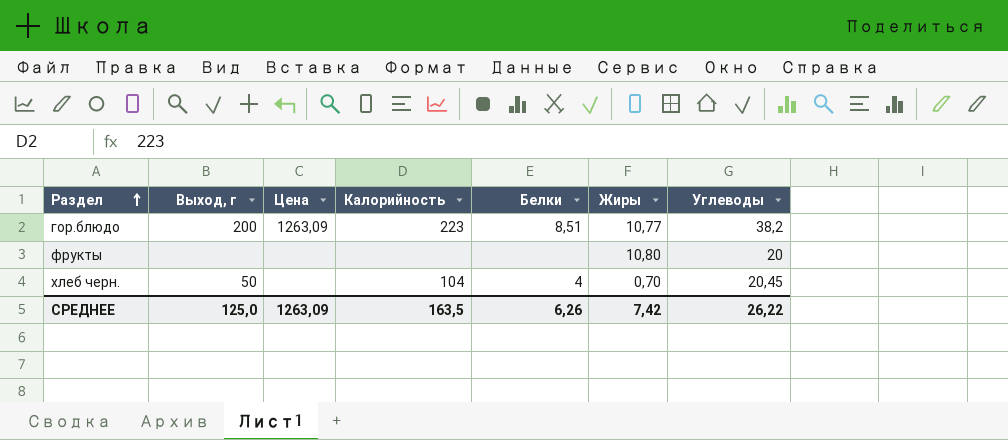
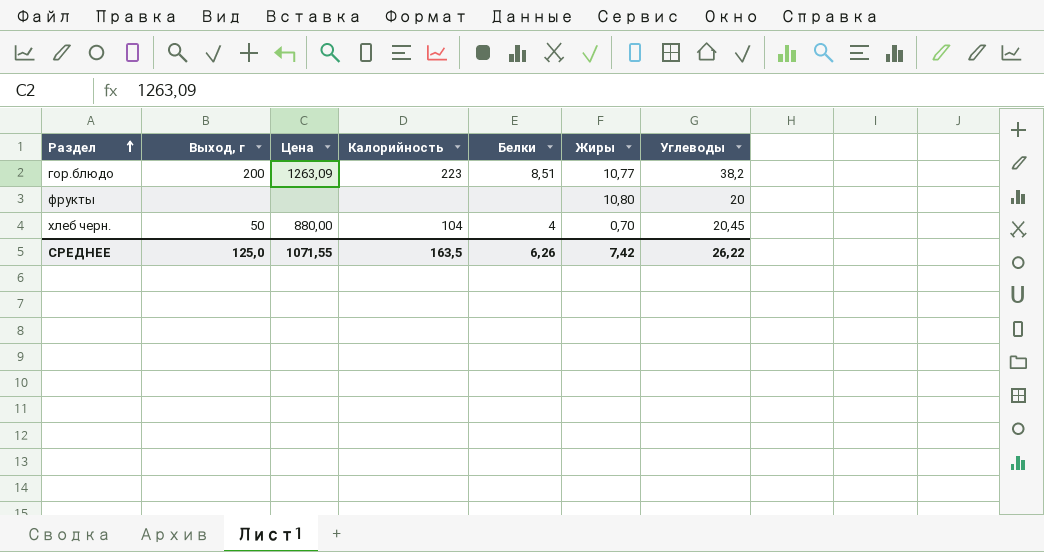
хлеб черн. | Цена: none -> 880,00
СРЕДНЕЕ | Цена: 1263,09 -> 1071,55

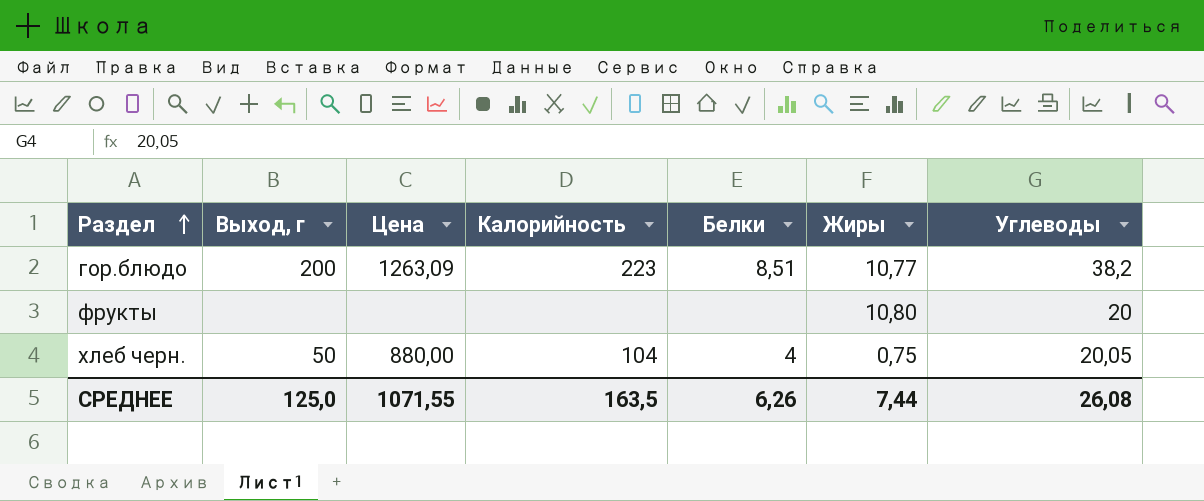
хлеб черн. | Жиры: 0,70 -> 0,75
хлеб черн. | Углеводы: 20,45 -> 20,05
СРЕДНЕЕ | Жиры: 7,42 -> 7,44
СРЕДНЕЕ | Углеводы: 26,22 -> 26,08

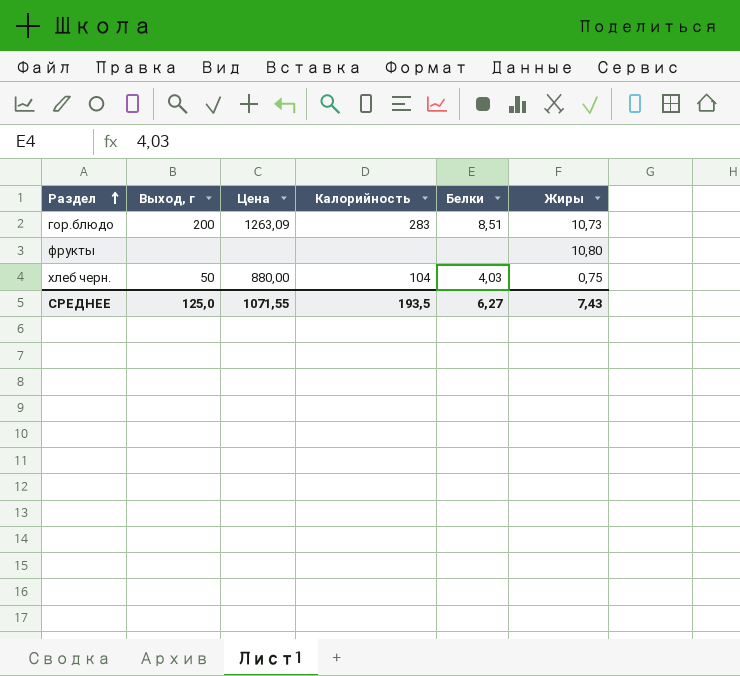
column Углеводы | position: 7 -> none
гор.блюдо | Калорийность: 223 -> 283
гор.блюдо | Жиры: 10,77 -> 10,73
хлеб черн. | Белки: 4 -> 4,03
СРЕДНЕЕ | Калорийность: 163,5 -> 193,5
СРЕДНЕЕ | Белки: 6,26 -> 6,27
СРЕДНЕЕ | Жиры: 7,44 -> 7,43

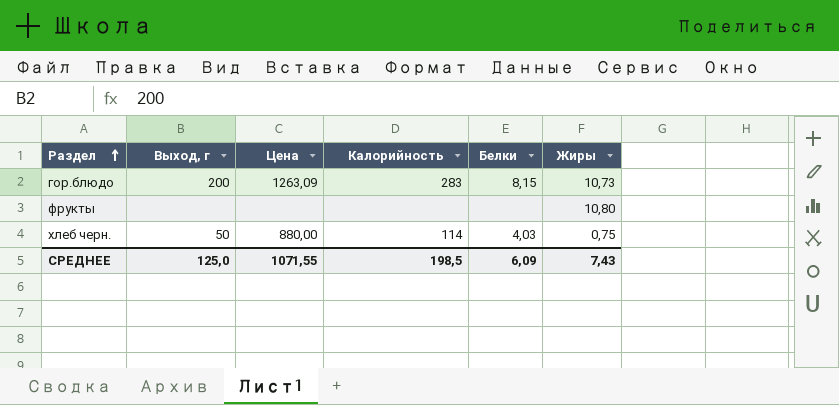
гор.блюдо | Белки: 8,51 -> 8,15
хлеб черн. | Калорийность: 104 -> 114
СРЕДНЕЕ | Калорийность: 193,5 -> 198,5
СРЕДНЕЕ | Белки: 6,27 -> 6,09

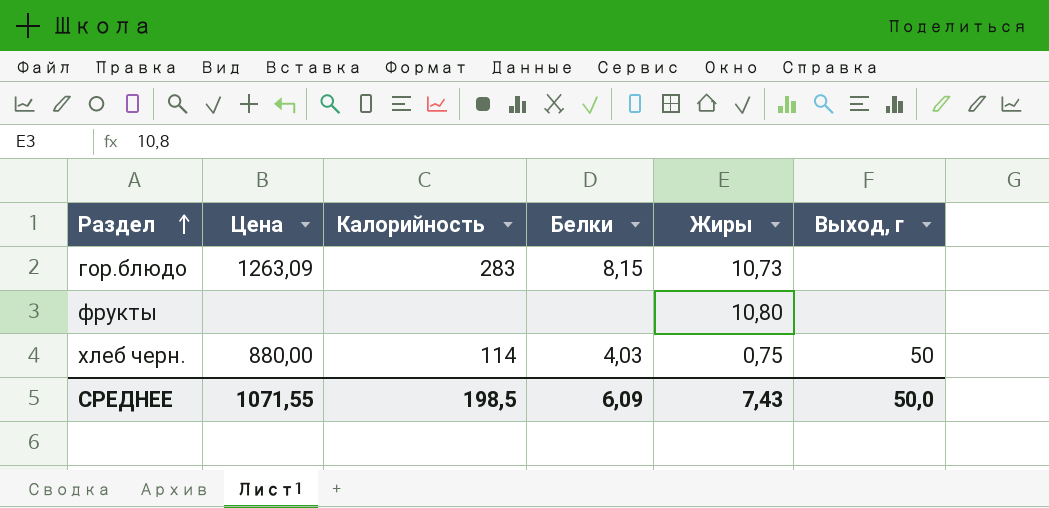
column Выход, г | position: 2 -> 6
гор.блюдо | Выход, г: 200 -> none
СРЕДНЕЕ | Выход, г: 125,0 -> 50,0

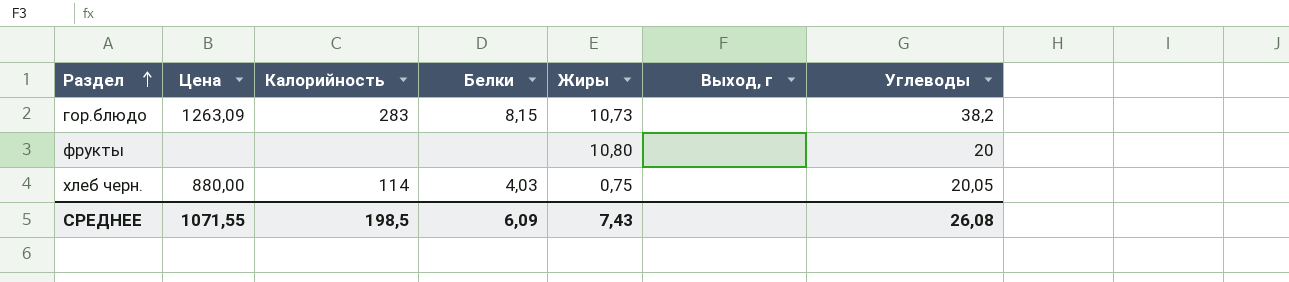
column Углеводы | position: none -> 7
хлеб черн. | Выход, г: 50 -> none
СРЕДНЕЕ | Выход, г: 50,0 -> none

